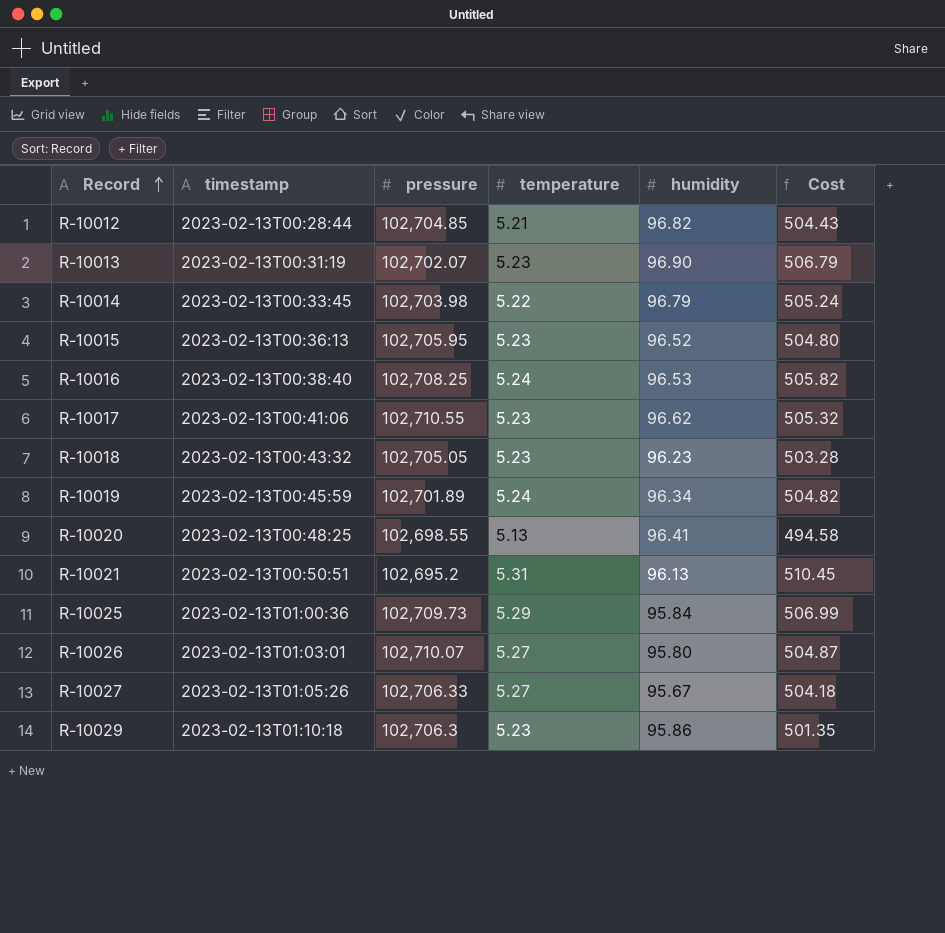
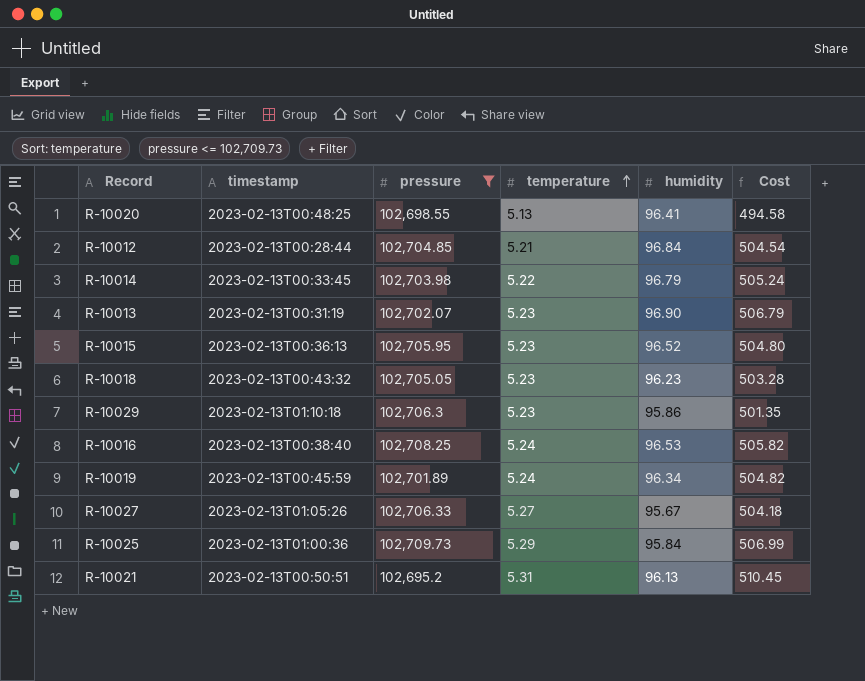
filter: none -> pressure <= 102,709.73
row order: Record ascending -> temperature ascending
R-10012 | humidity: 96.82 -> 96.84
R-10012 | Cost: 504.43 -> 504.54

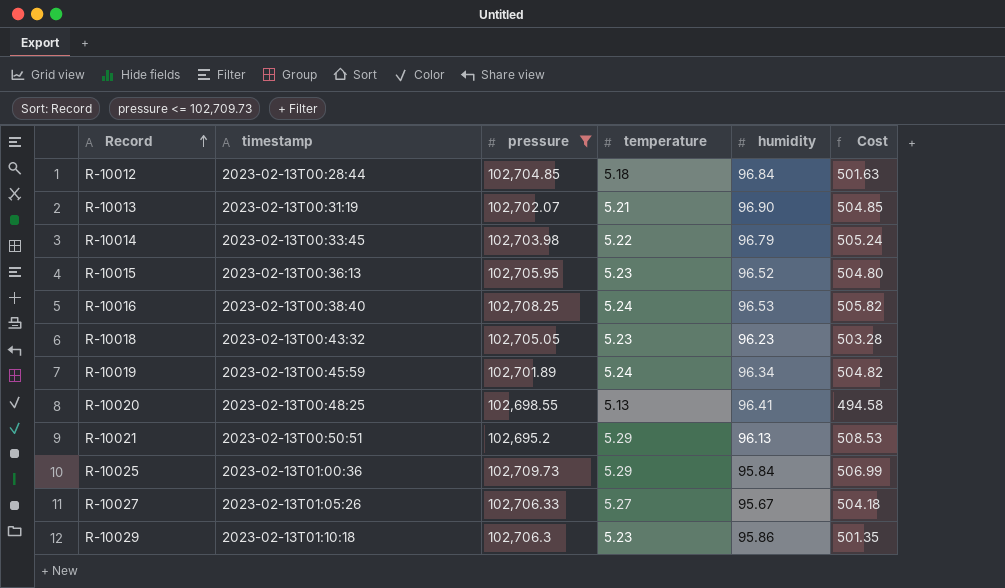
row order: temperature ascending -> Record ascending
R-10012 | temperature: 5.21 -> 5.18
R-10012 | Cost: 504.54 -> 501.63
R-10013 | temperature: 5.23 -> 5.21
R-10013 | Cost: 506.79 -> 504.85
R-10021 | temperature: 5.31 -> 5.29
R-10021 | Cost: 510.45 -> 508.53

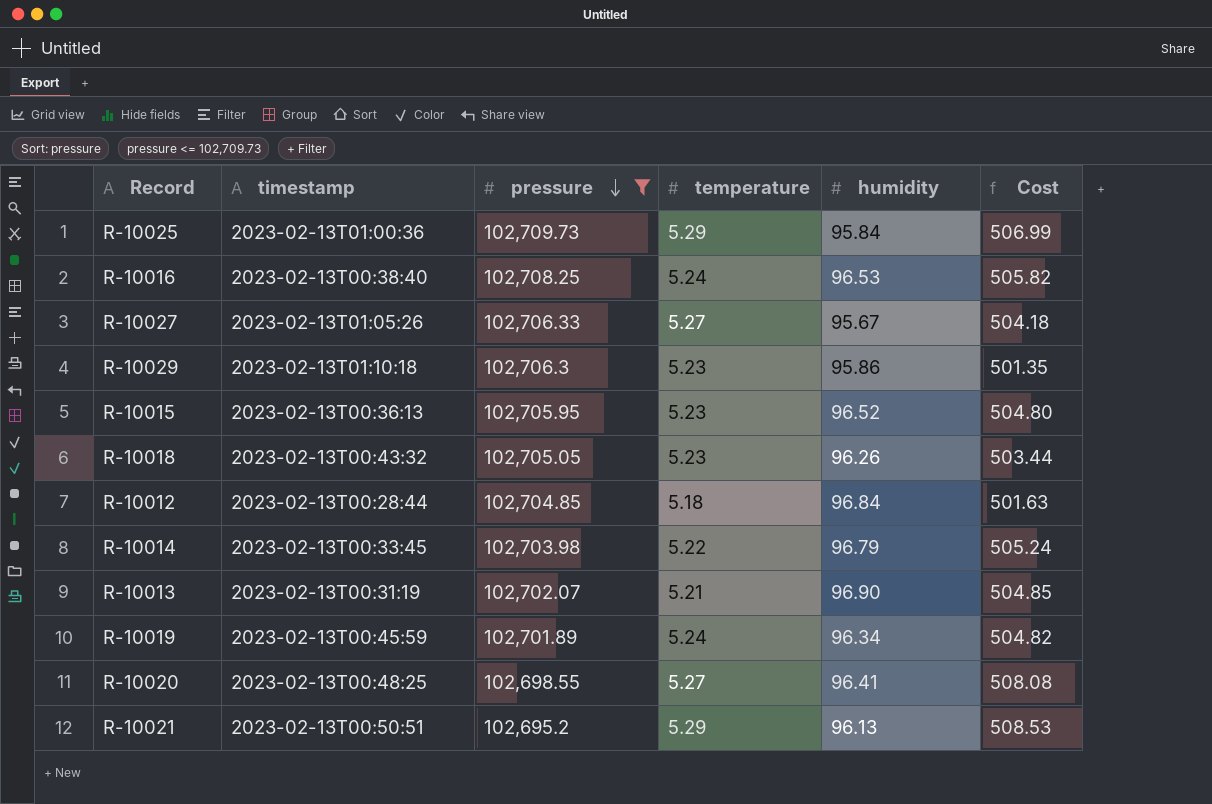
row order: Record ascending -> pressure descending
R-10018 | humidity: 96.23 -> 96.26
R-10018 | Cost: 503.28 -> 503.44
R-10020 | temperature: 5.13 -> 5.27
R-10020 | Cost: 494.58 -> 508.08

